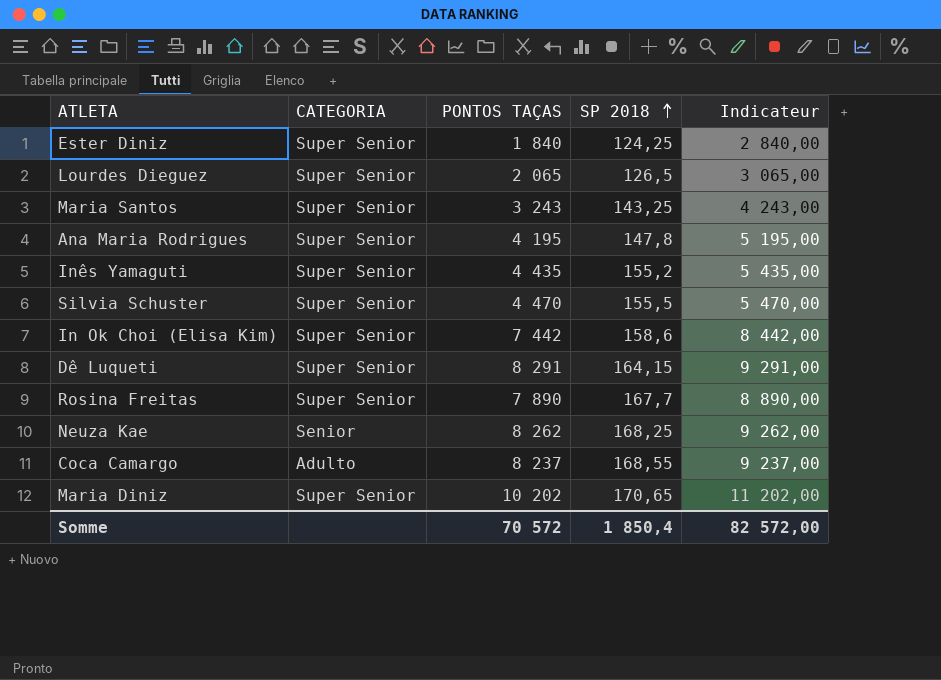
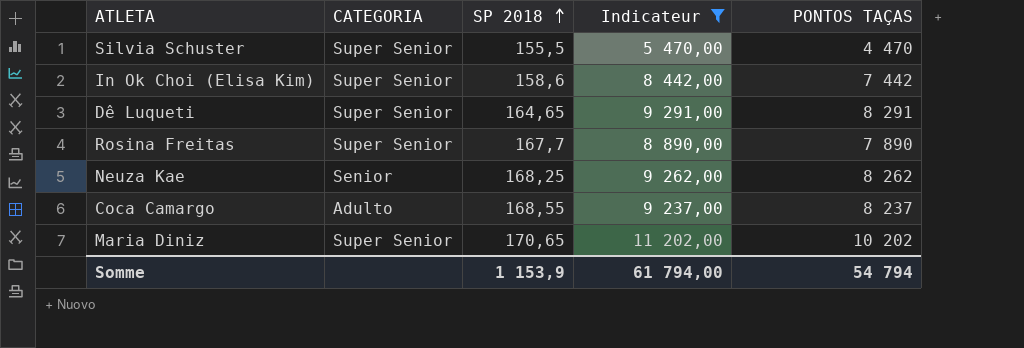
filter: none -> Indicateur >= 5 470,00
column PONTOS TAÇAS | position: 3 -> 5
Dê Luqueti | SP 2018: 164,15 -> 164,65
Somme | SP 2018: 1 850,4 -> 1 153,9
Somme | Indicateur: 82 572,00 -> 61 794,00
Somme | PONTOS TAÇAS: 70 572 -> 54 794

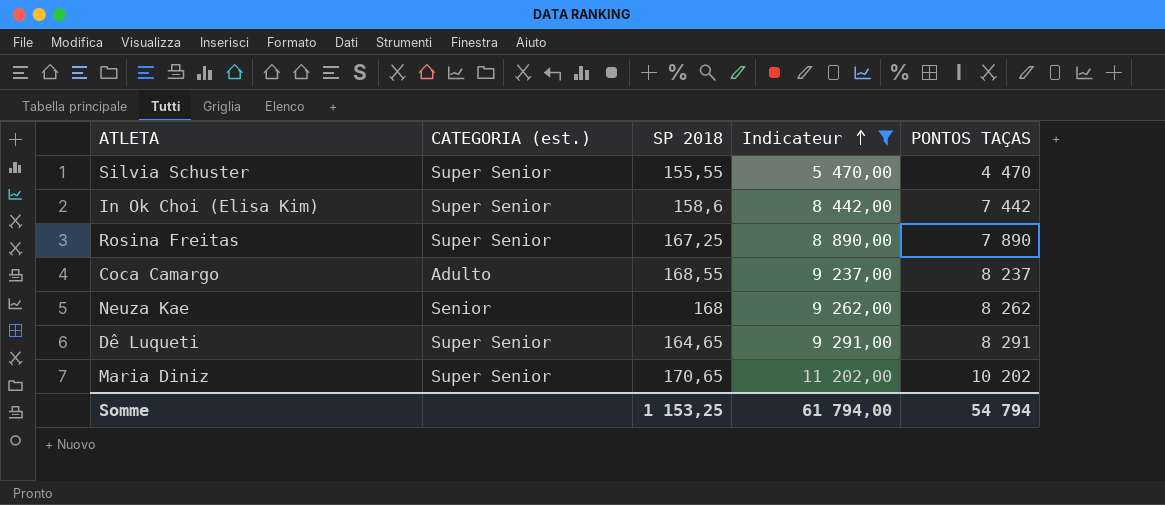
row order: SP 2018 ascending -> Indicateur ascending
column name: CATEGORIA -> CATEGORIA (est.)
Silvia Schuster | SP 2018: 155,5 -> 155,55
Rosina Freitas | SP 2018: 167,7 -> 167,25
Neuza Kae | SP 2018: 168,25 -> 168
Somme | SP 2018: 1 153,9 -> 1 153,25

